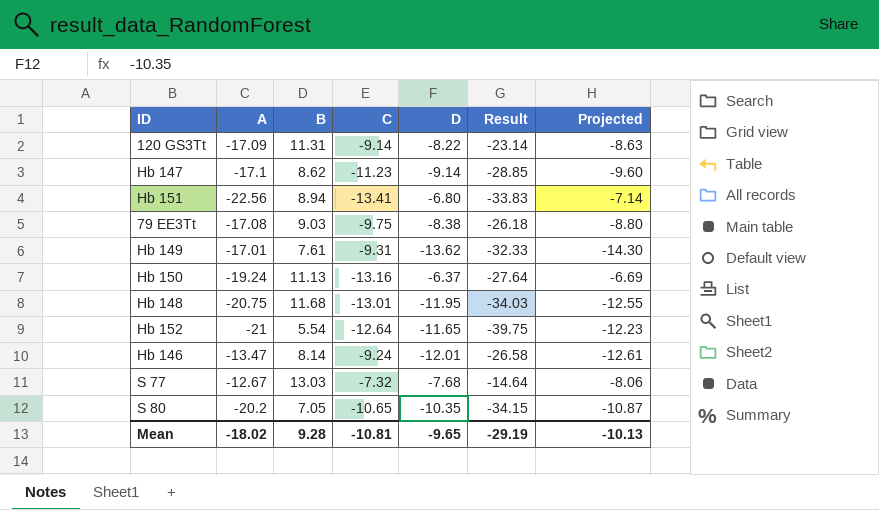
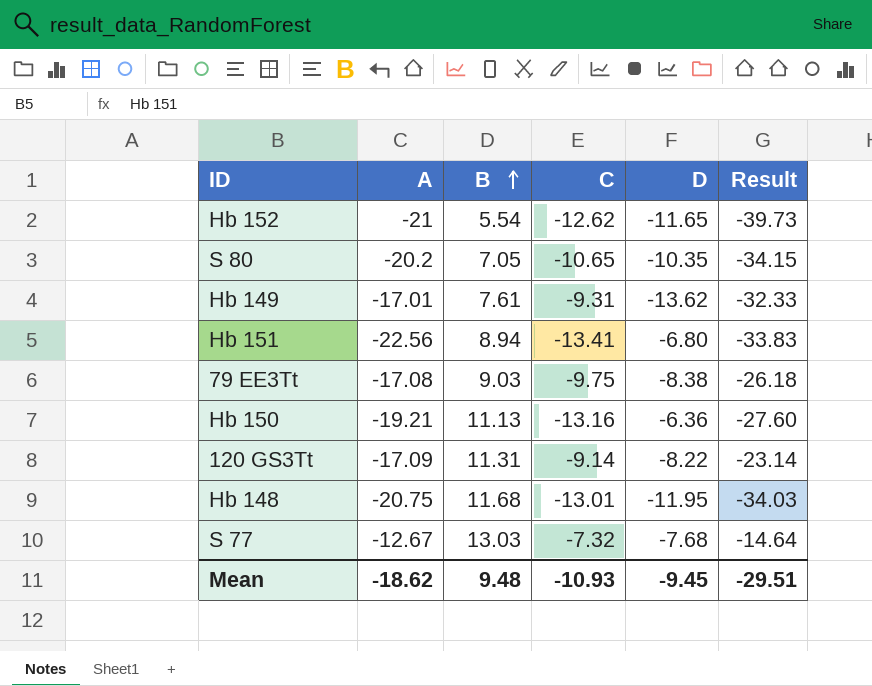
row order: none -> B ascending
column Projected | formula: [D] * 1.05 -> none
row Hb 147: -17.1 | 8.62 | -11.23 | -9.14 | -28.85 | -9.60 -> none
row Hb 146: -13.47 | 8.14 | -9.24 | -12.01 | -26.58 | -12.61 -> none
Hb 152 | C: -12.64 -> -12.62
Hb 152 | Result: -39.75 -> -39.73
Hb 150 | A: -19.24 -> -19.21
Hb 150 | D: -6.37 -> -6.36
Hb 150 | Result: -27.64 -> -27.60
Mean | A: -18.02 -> -18.62
Mean | B: 9.28 -> 9.48
Mean | C: -10.81 -> -10.93
Mean | D: -9.65 -> -9.45
Mean | Result: -29.19 -> -29.51

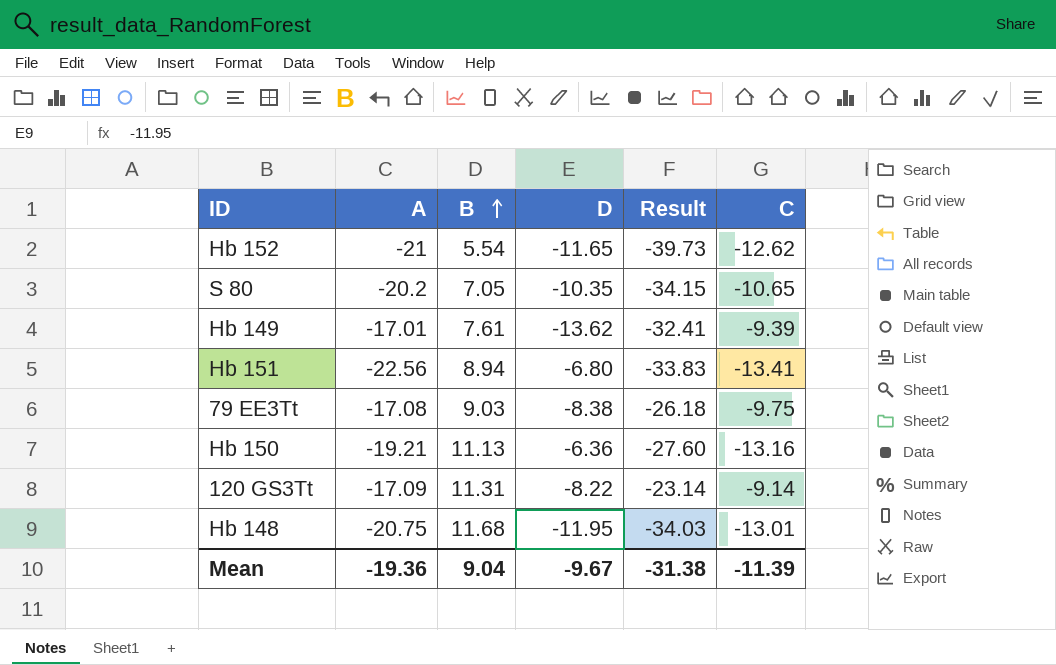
column C | position: 4 -> 6
row S 77: -12.67 | 13.03 | -7.32 | -7.68 | -14.64 -> none
Hb 149 | Result: -32.33 -> -32.41
Hb 149 | C: -9.31 -> -9.39
Mean | A: -18.62 -> -19.36
Mean | B: 9.48 -> 9.04
Mean | D: -9.45 -> -9.67
Mean | Result: -29.51 -> -31.38
Mean | C: -10.93 -> -11.39

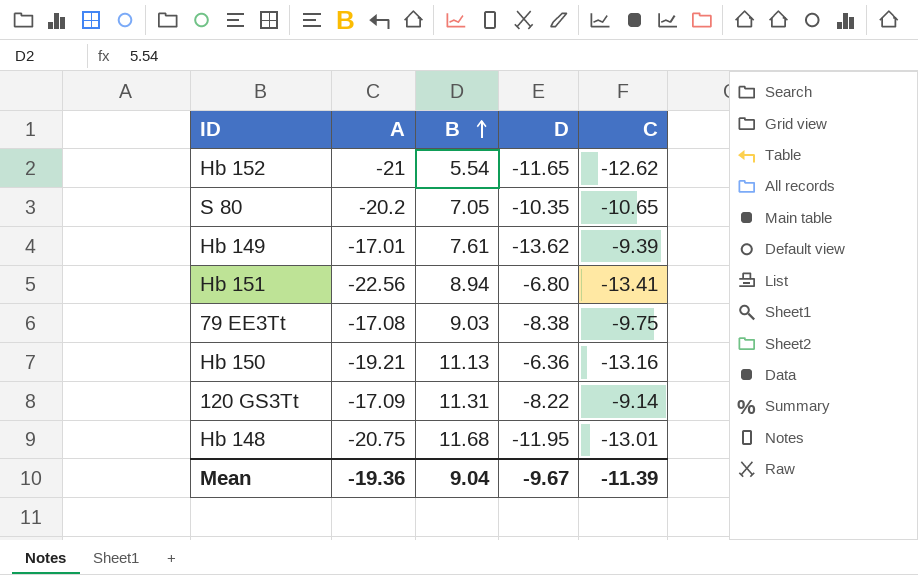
column Result | formula: [A] + [B] + [D] + [C] -> none

